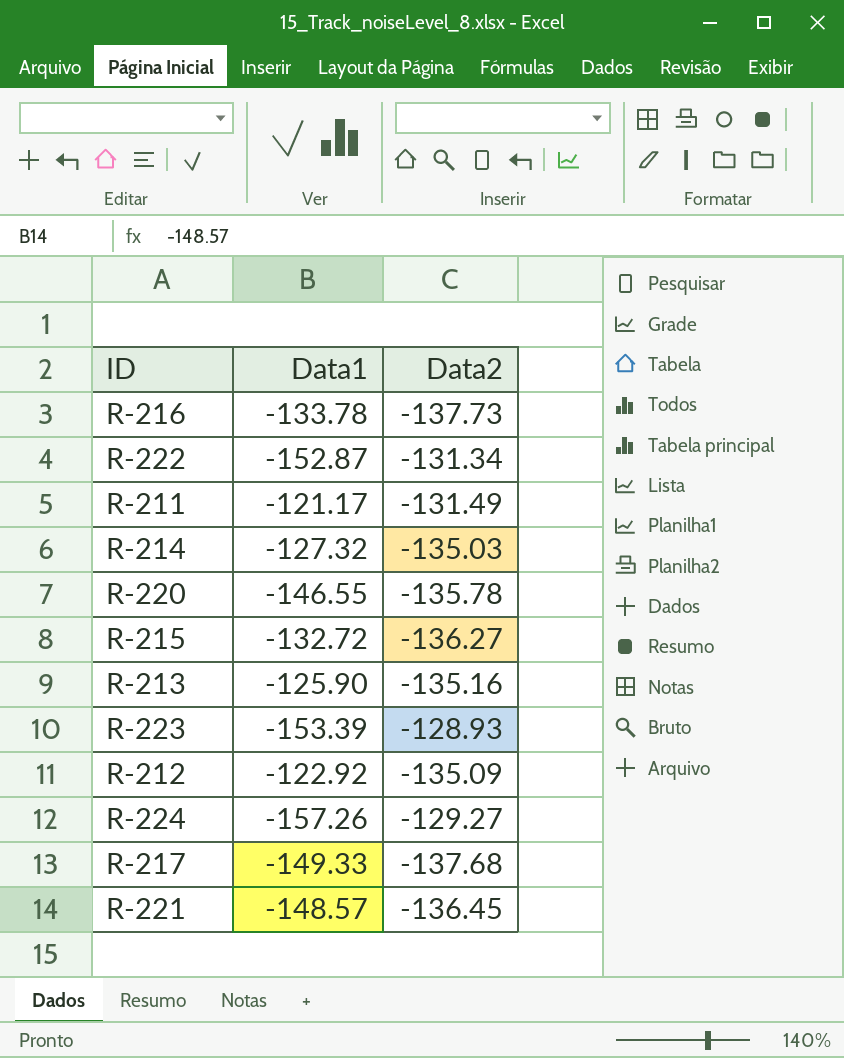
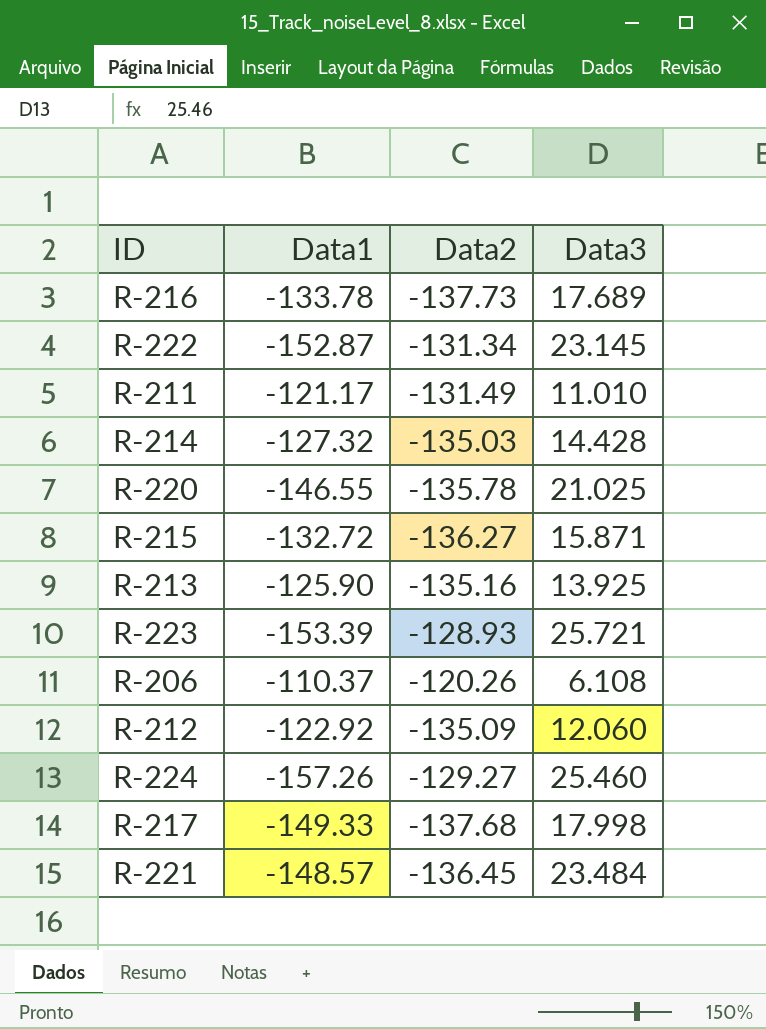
column Data3 | position: none -> 4
row R-206: none -> -110.37 | -120.26 | 6.108

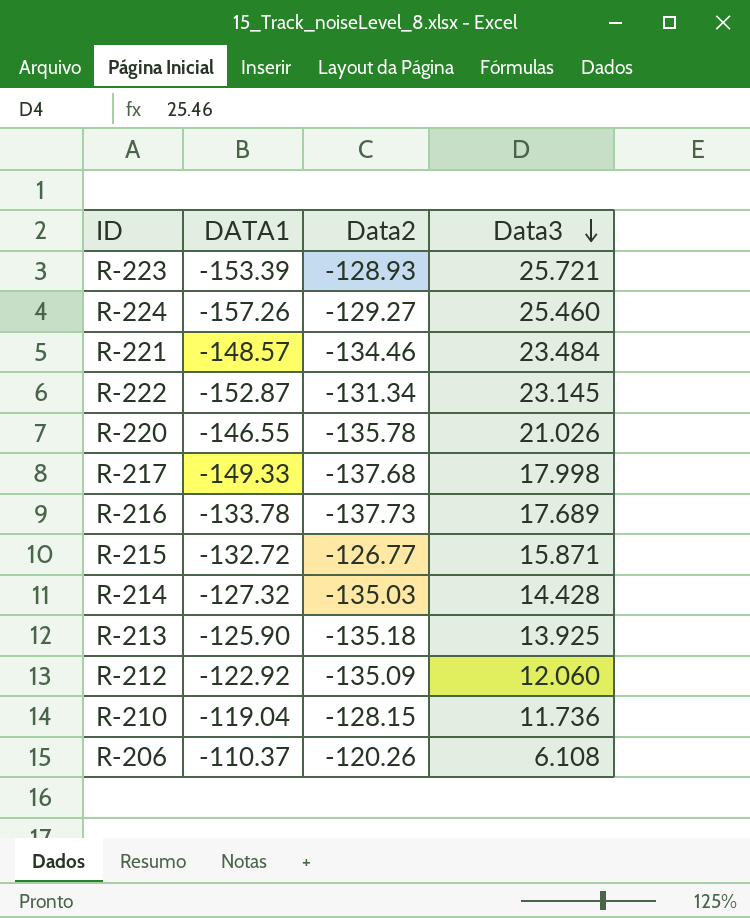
row order: none -> Data3 descending
column name: Data1 -> DATA1
row R-211: -121.17 | -131.49 | 11.010 -> none
R-221 | Data2: -136.45 -> -134.46
R-220 | Data3: 21.025 -> 21.026
R-215 | Data2: -136.27 -> -126.77
R-213 | Data2: -135.16 -> -135.18
row R-210: none -> -119.04 | -128.15 | 11.736

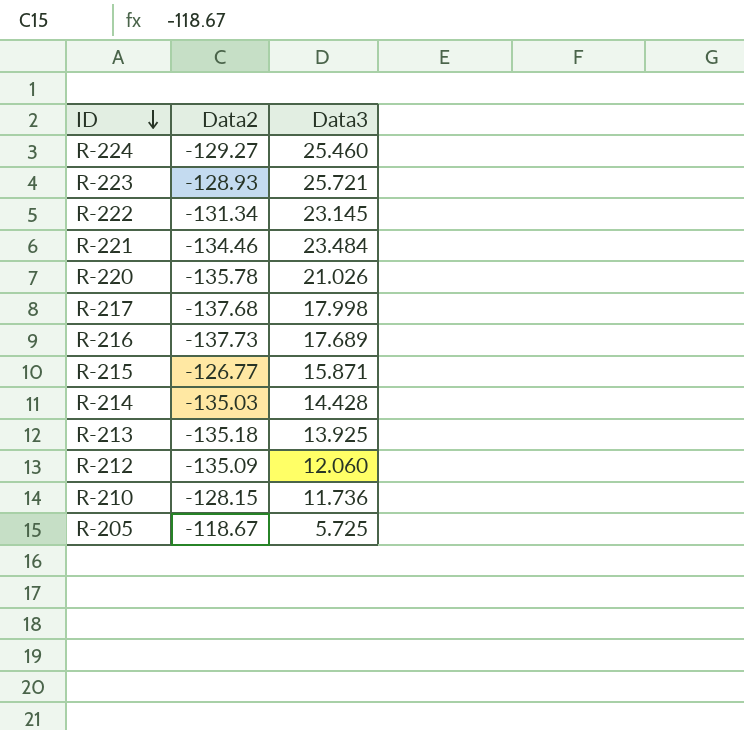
row order: Data3 descending -> ID descending
column DATA1 | position: 2 -> none
row R-206: -110.37 | -120.26 | 6.108 -> none
row R-205: none -> -118.67 | 5.725

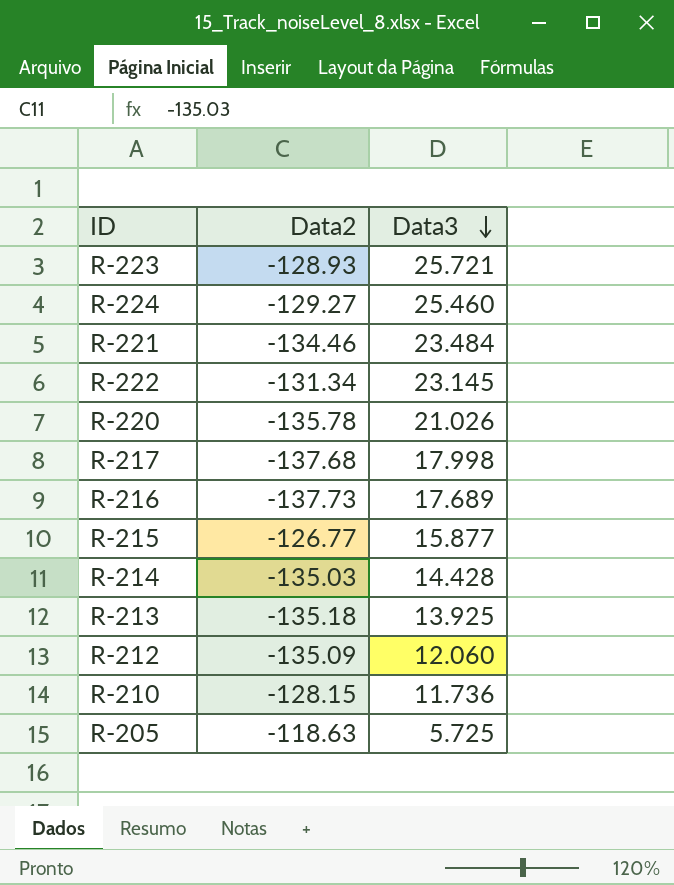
row order: ID descending -> Data3 descending
R-215 | Data3: 15.871 -> 15.877
R-205 | Data2: -118.67 -> -118.63

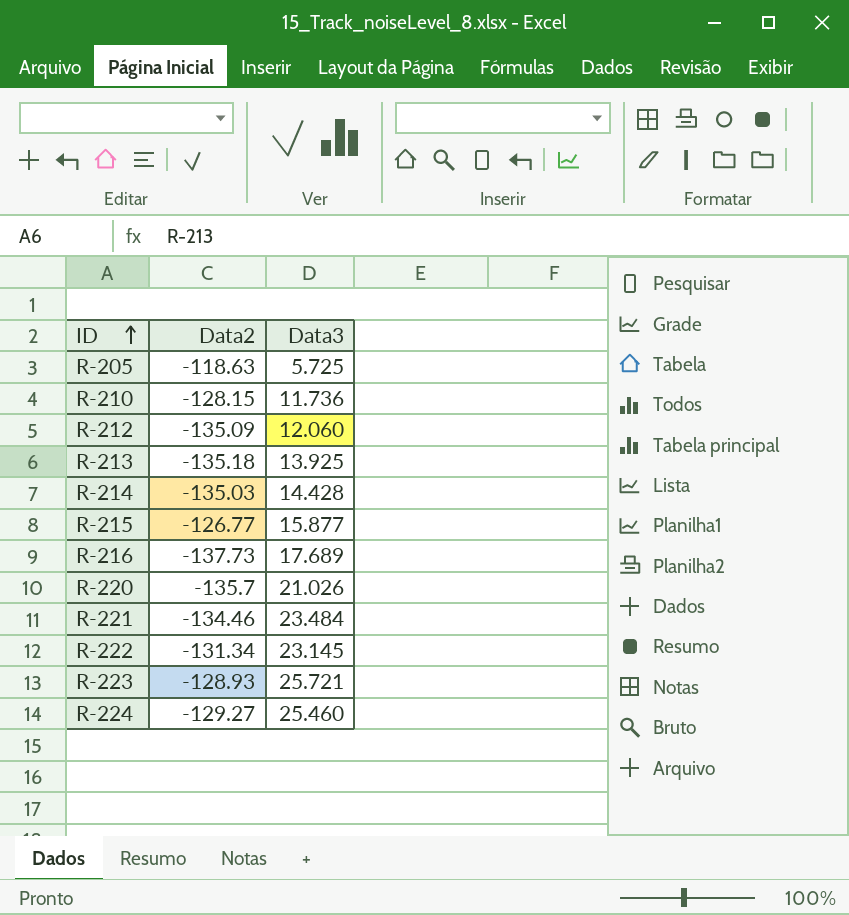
row order: Data3 descending -> ID ascending
row R-217: -137.68 | 17.998 -> none
R-220 | Data2: -135.78 -> -135.7

